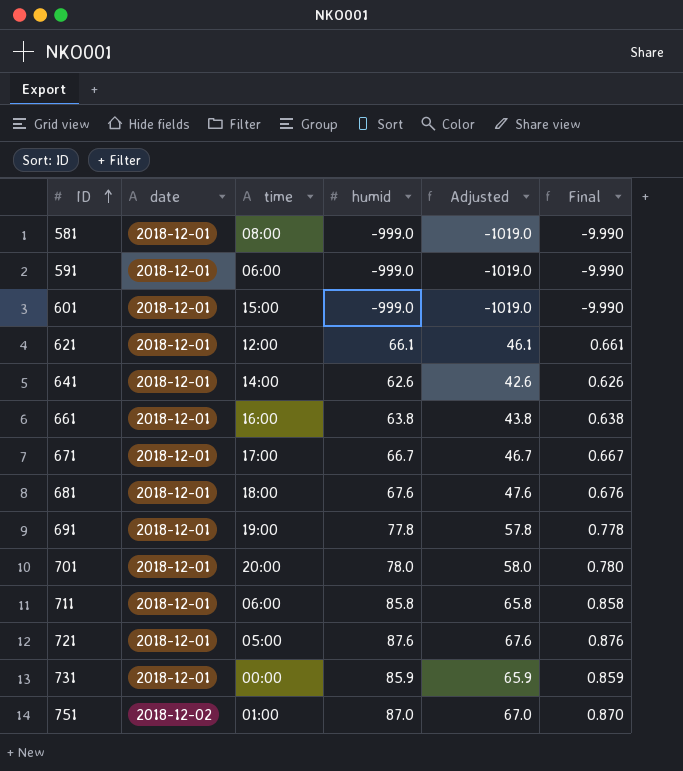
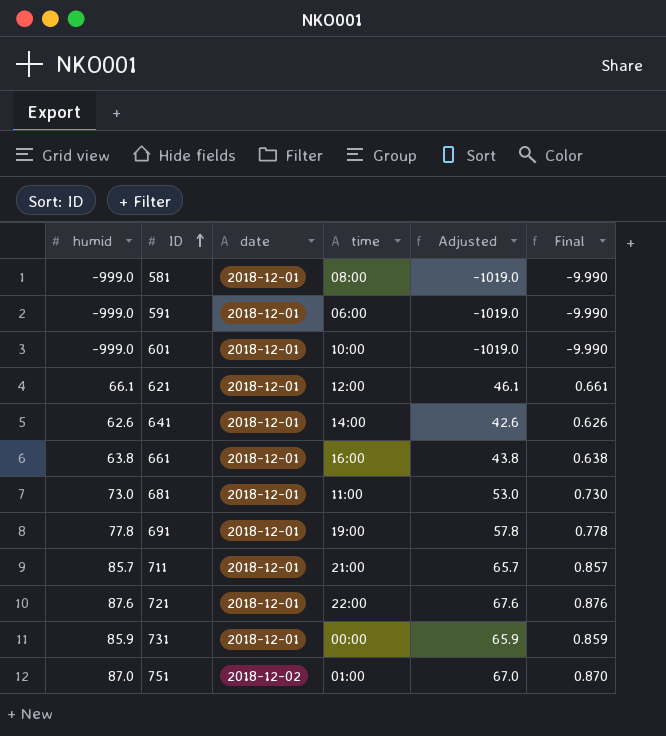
column humid | position: 4 -> 1
row 671: 2018-12-01 | 17:00 | 66.7 | 46.7 | 0.667 -> none
row 701: 2018-12-01 | 20:00 | 78.0 | 58.0 | 0.780 -> none
601 | time: 15:00 -> 10:00
681 | humid: 67.6 -> 73.0
681 | time: 18:00 -> 11:00
681 | Adjusted: 47.6 -> 53.0
681 | Final: 0.676 -> 0.730
711 | humid: 85.8 -> 85.7
711 | time: 06:00 -> 21:00
711 | Adjusted: 65.8 -> 65.7
711 | Final: 0.858 -> 0.857
721 | time: 05:00 -> 22:00

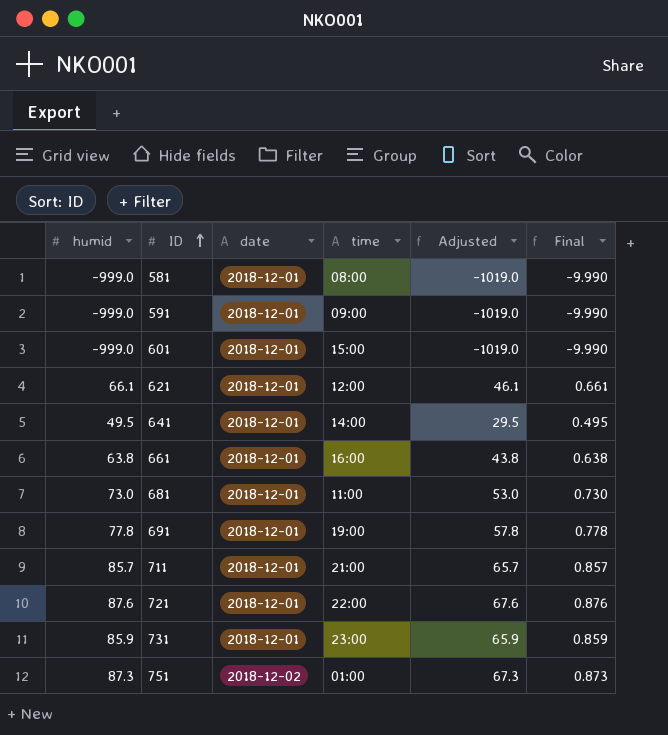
591 | time: 06:00 -> 09:00
601 | time: 10:00 -> 15:00
641 | humid: 62.6 -> 49.5
641 | Adjusted: 42.6 -> 29.5
641 | Final: 0.626 -> 0.495
731 | time: 00:00 -> 23:00
751 | humid: 87.0 -> 87.3
751 | Adjusted: 67.0 -> 67.3
751 | Final: 0.870 -> 0.873

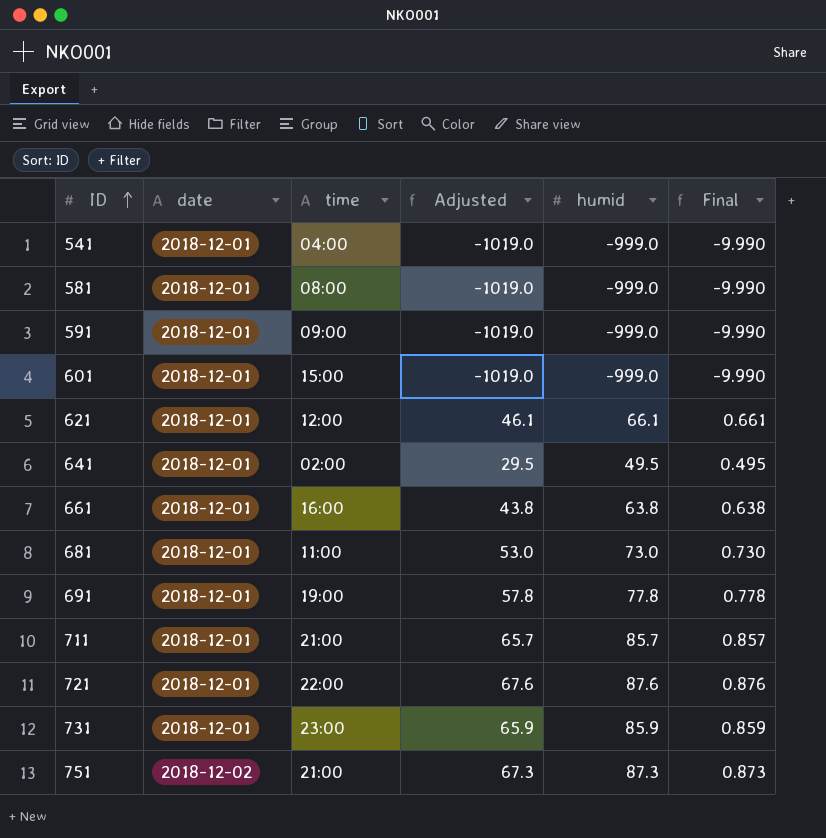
column humid | position: 1 -> 5
row 541: none -> 2018-12-01 | 04:00 | -1019.0 | -999.0 | -9.990
641 | time: 14:00 -> 02:00
751 | time: 01:00 -> 21:00

